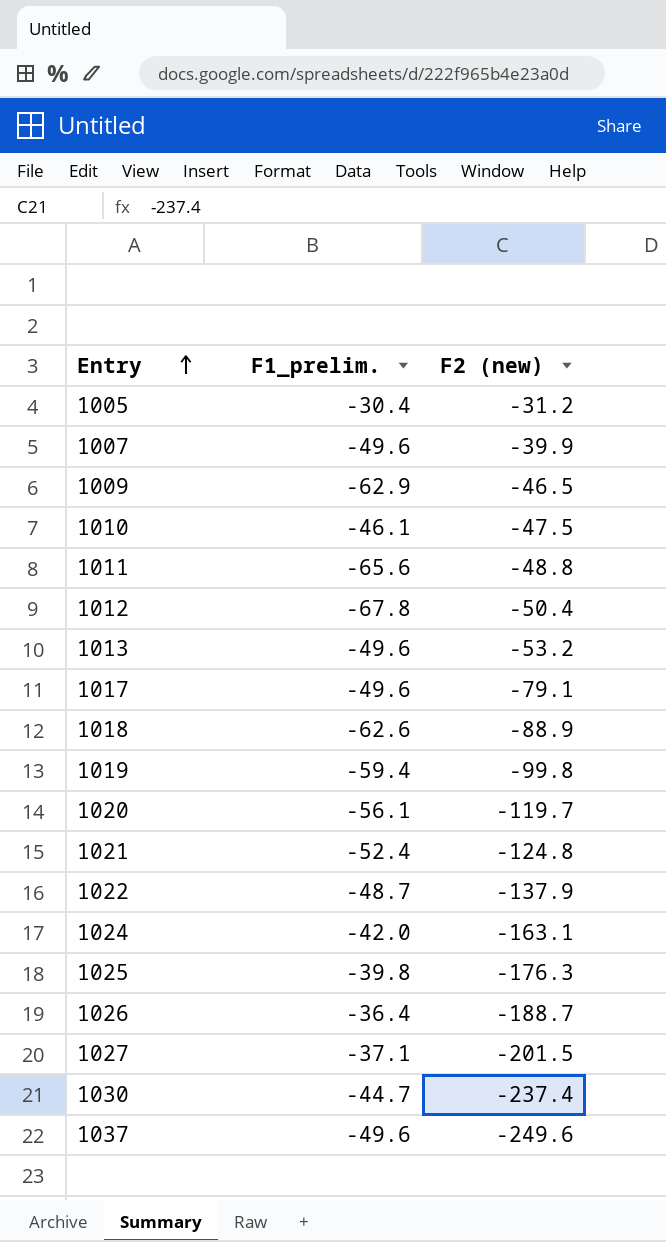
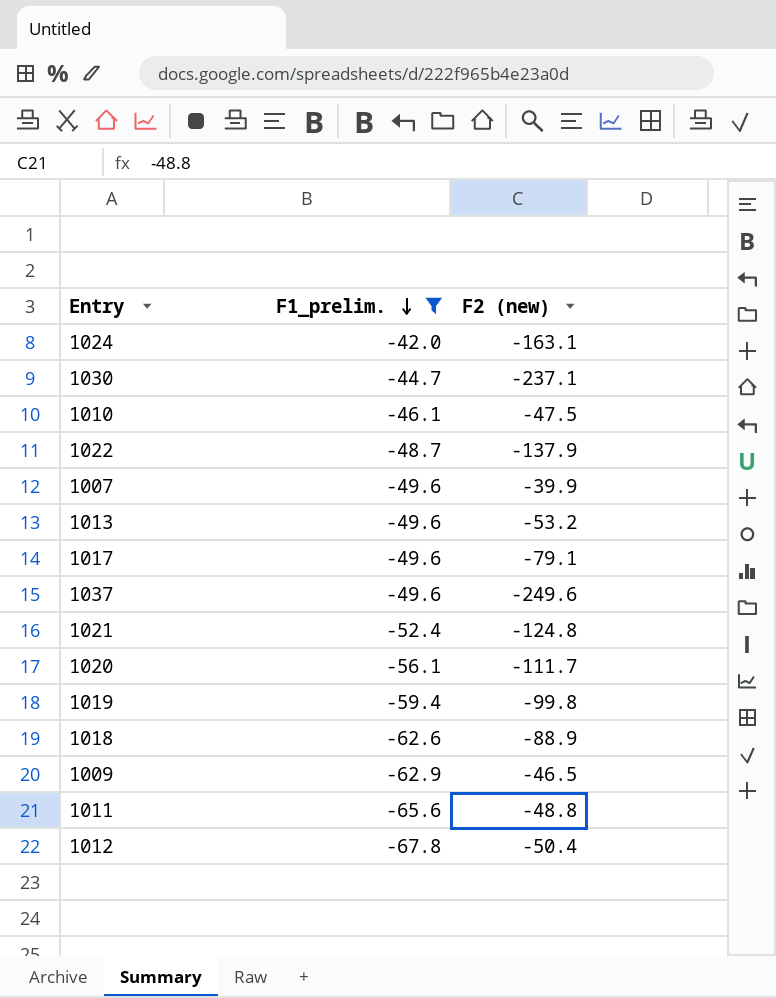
filter: none -> F1_prelim. <= -42.0
row order: Entry ascending -> F1_prelim. descending
1030 | F2 (new): -237.4 -> -237.1
1020 | F2 (new): -119.7 -> -111.7

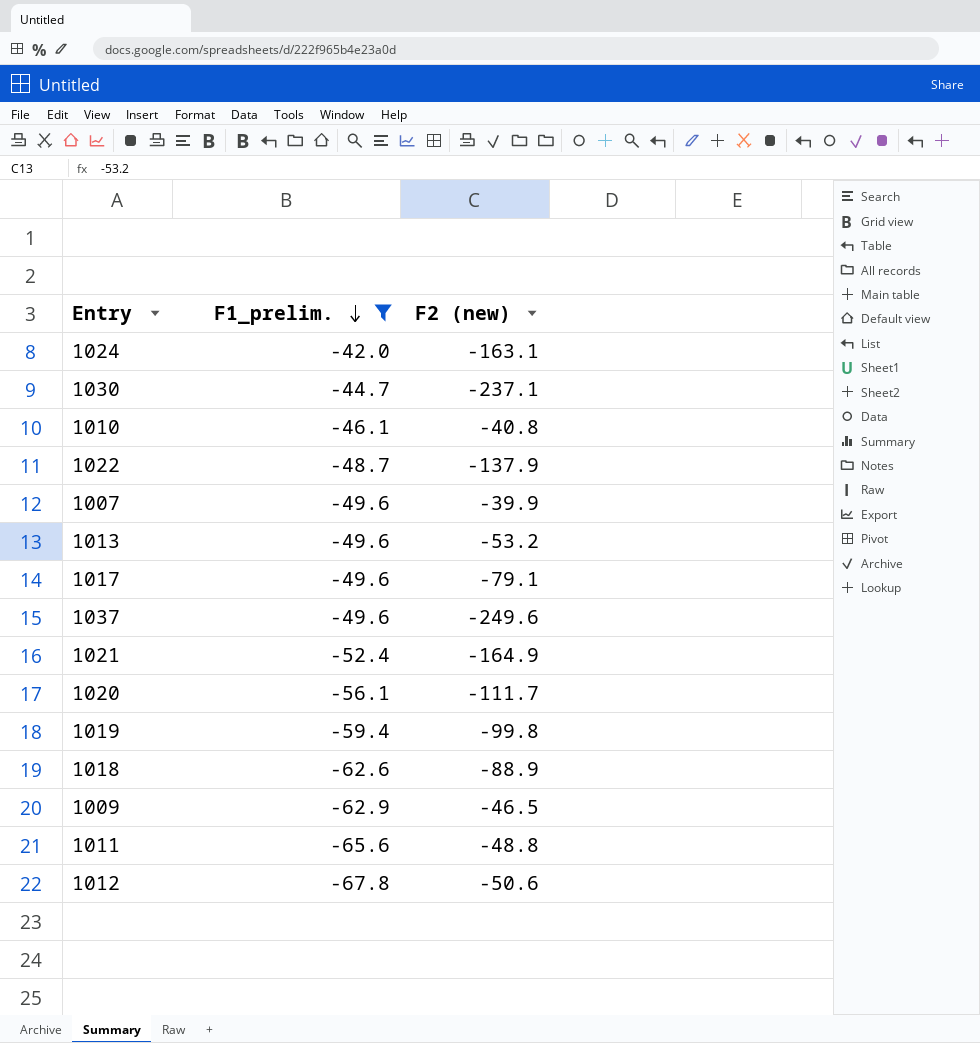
1010 | F2 (new): -47.5 -> -40.8
1021 | F2 (new): -124.8 -> -164.9
1012 | F2 (new): -50.4 -> -50.6

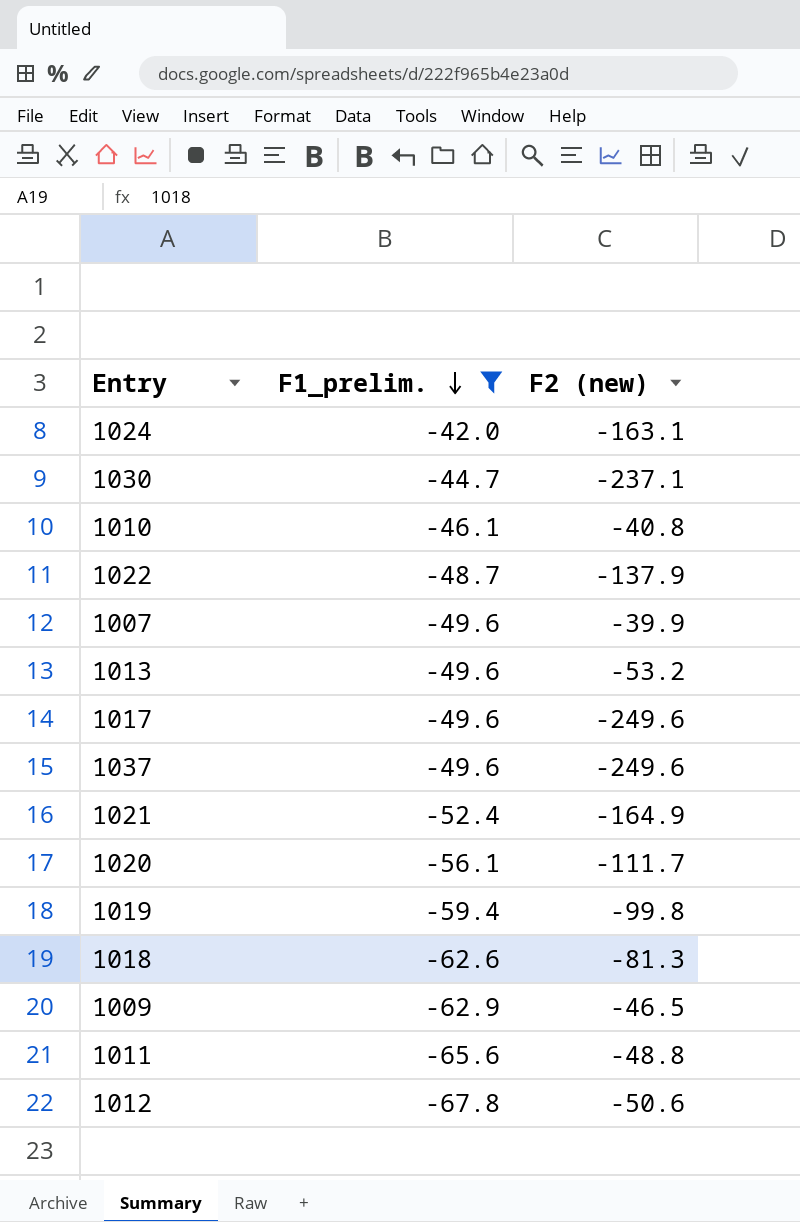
1017 | F2 (new): -79.1 -> -249.6
1018 | F2 (new): -88.9 -> -81.3

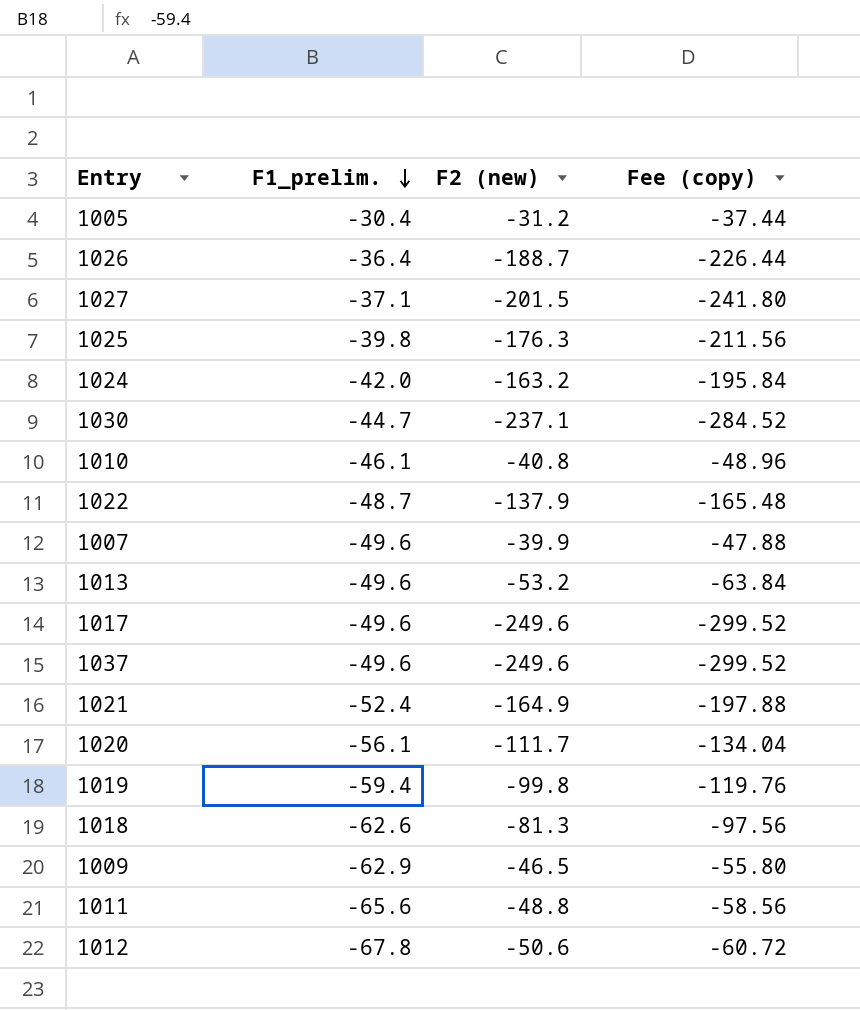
filter: F1_prelim. <= -42.0 -> none
column Fee (copy) | formula: none -> [F2 (new)] * 1.2
1024 | F2 (new): -163.1 -> -163.2

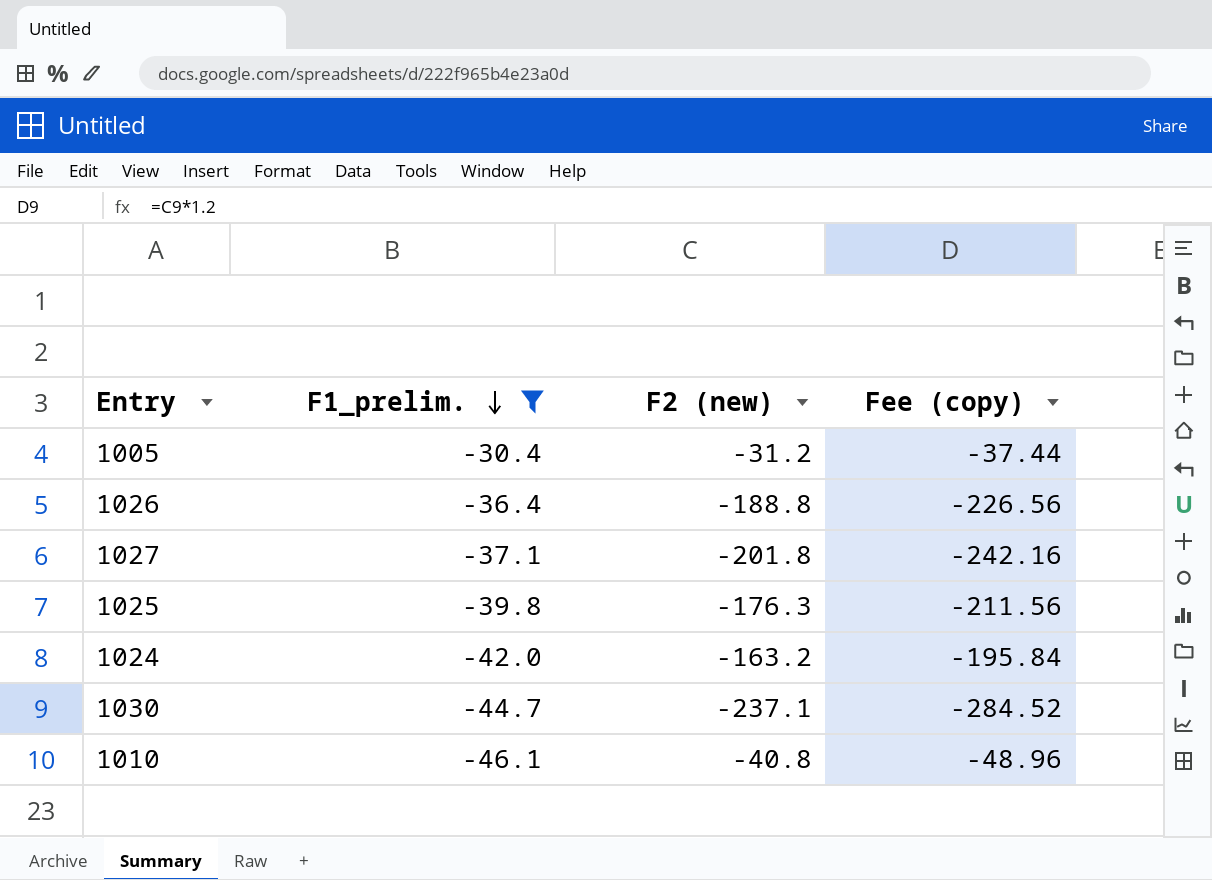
filter: none -> F1_prelim. >= -46.1
1026 | F2 (new): -188.7 -> -188.8
1026 | Fee (copy): -226.44 -> -226.56
1027 | F2 (new): -201.5 -> -201.8
1027 | Fee (copy): -241.80 -> -242.16

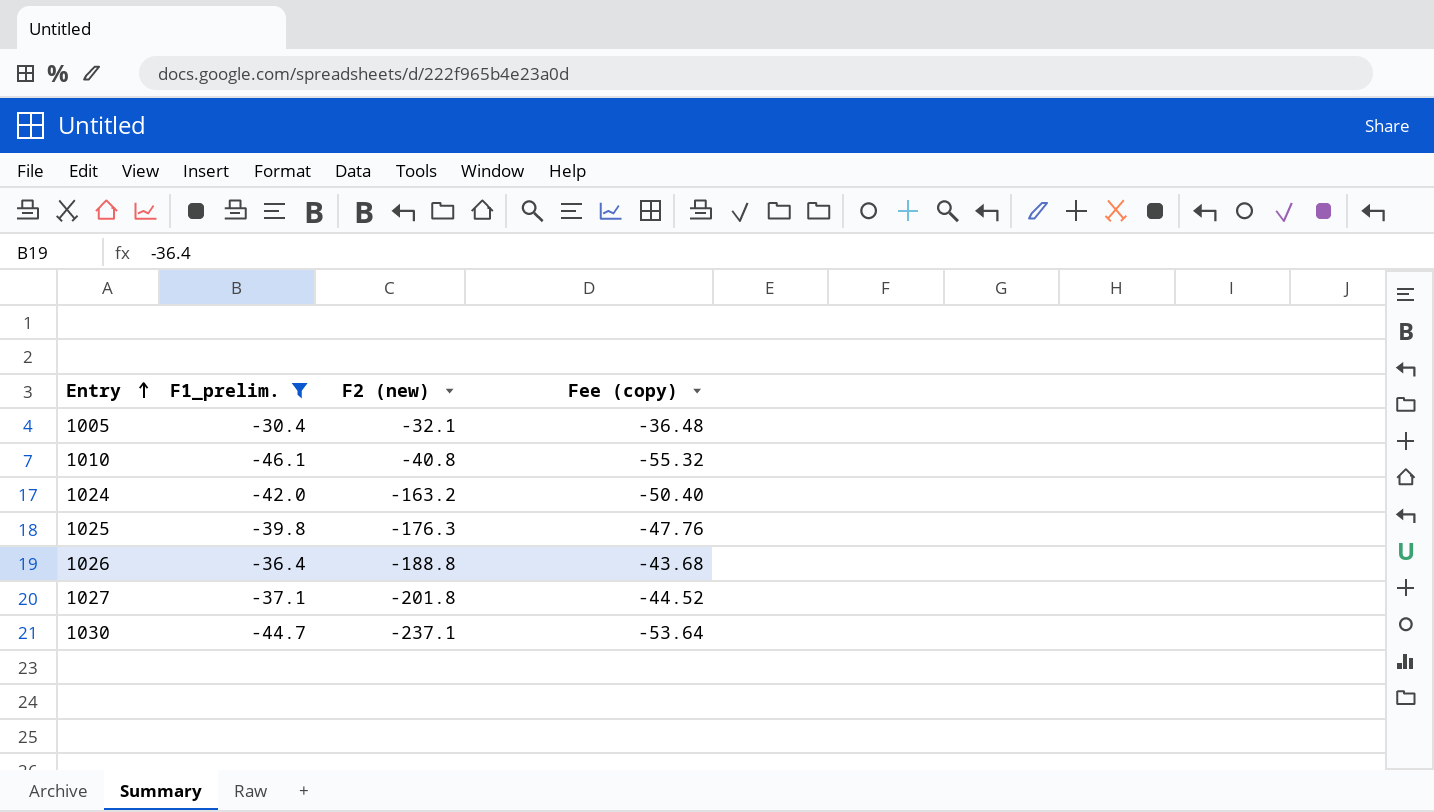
row order: F1_prelim. descending -> Entry ascending
column Fee (copy) | formula: [F2 (new)] * 1.2 -> [F1_prelim.] * 1.2
1005 | F2 (new): -31.2 -> -32.1

